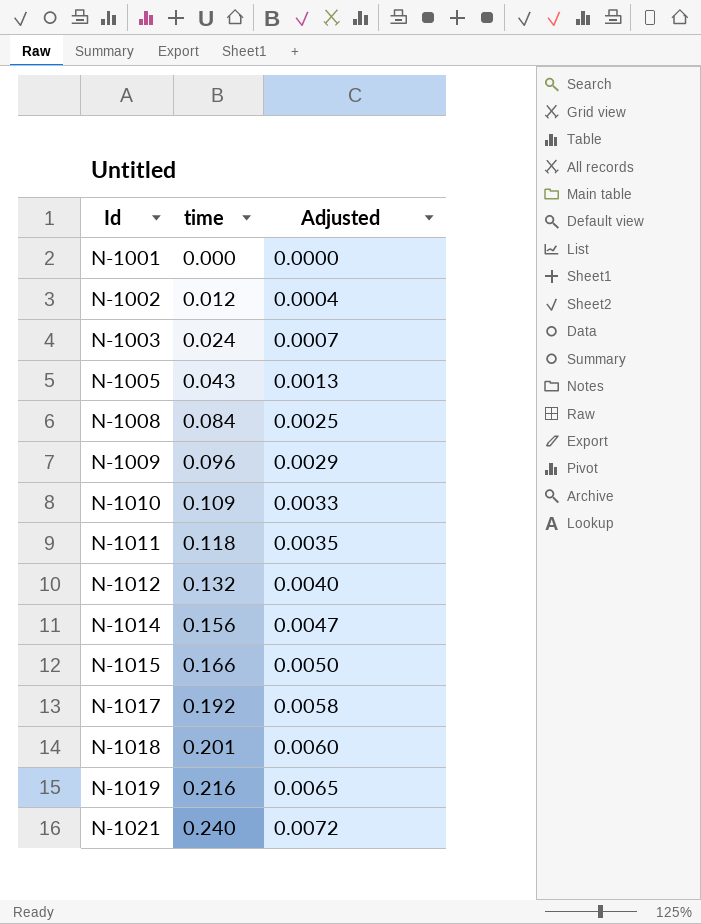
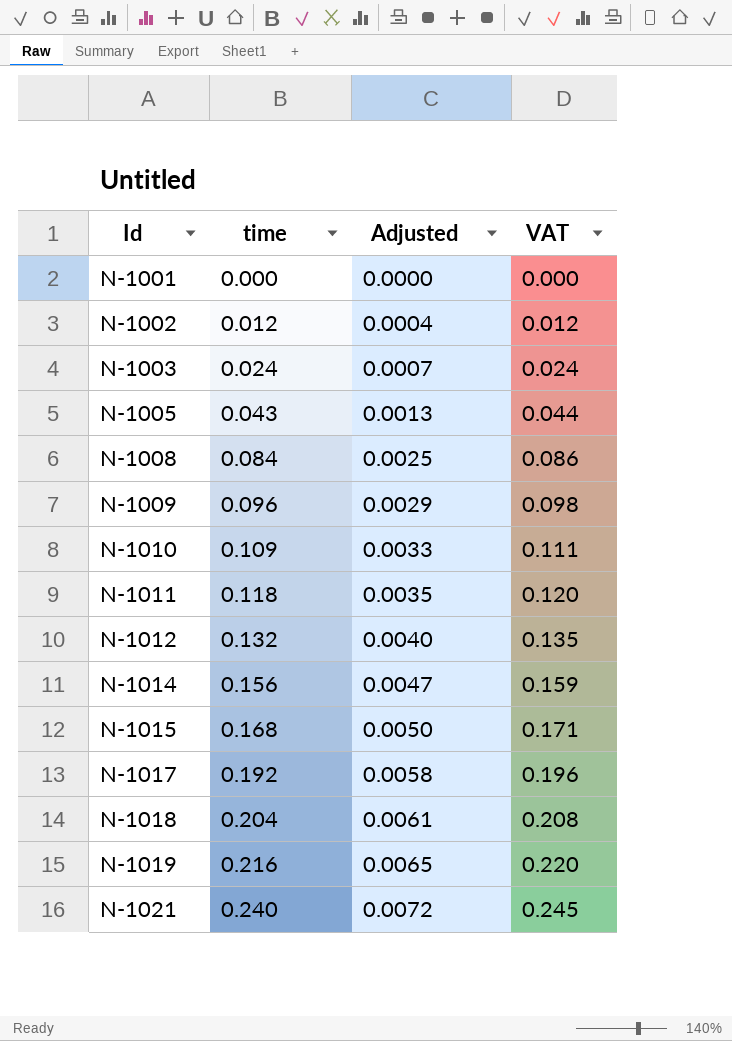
column VAT | formula: none -> [time] * 1.02
N-1015 | time: 0.166 -> 0.168
N-1018 | time: 0.201 -> 0.204
N-1018 | Adjusted: 0.0060 -> 0.0061

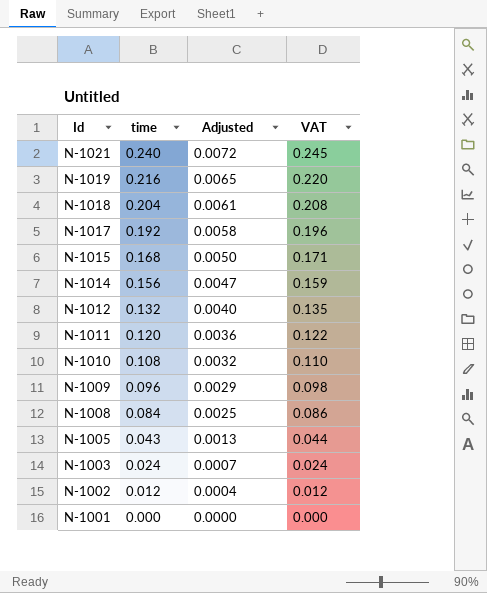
row order: Id ascending -> Id descending
N-1011 | time: 0.118 -> 0.120
N-1011 | Adjusted: 0.0035 -> 0.0036
N-1011 | VAT: 0.120 -> 0.122
N-1010 | time: 0.109 -> 0.108
N-1010 | Adjusted: 0.0033 -> 0.0032
N-1010 | VAT: 0.111 -> 0.110

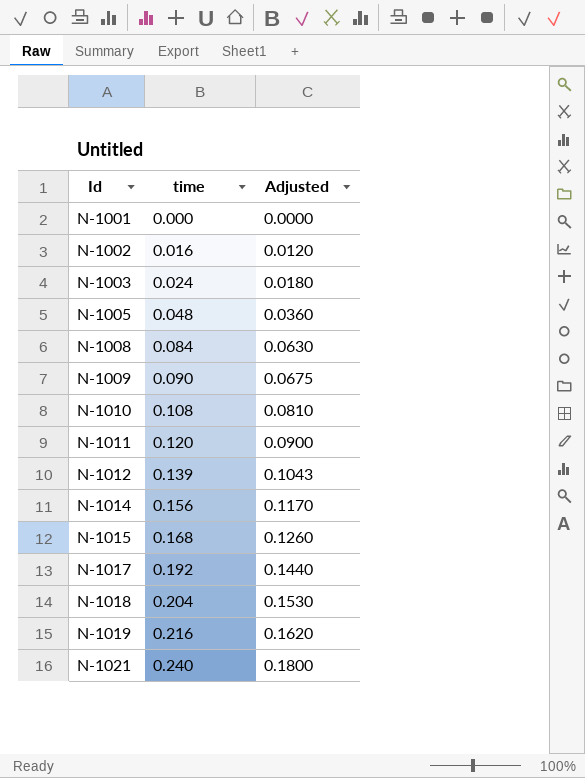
row order: Id descending -> Id ascending
column VAT | formula: [time] * 1.02 -> none
column Adjusted | formula: [time] * 0.03 -> [time] * 0.75
N-1002 | time: 0.012 -> 0.016
N-1005 | time: 0.043 -> 0.048
N-1009 | time: 0.096 -> 0.090
N-1012 | time: 0.132 -> 0.139

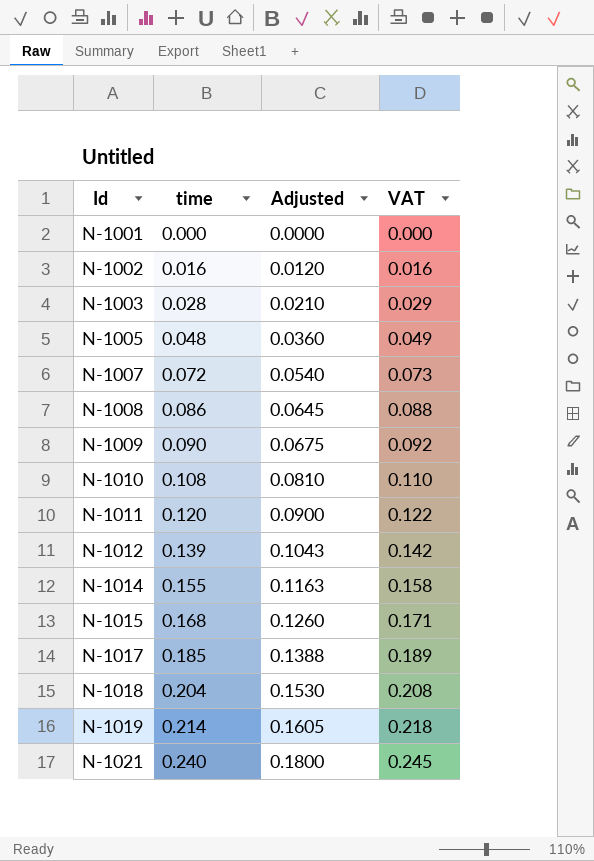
column VAT | formula: none -> [time] * 1.02
N-1003 | time: 0.024 -> 0.028
N-1003 | Adjusted: 0.0180 -> 0.0210
row N-1007: none -> 0.072 | 0.0540 | 0.073
N-1008 | time: 0.084 -> 0.086
N-1008 | Adjusted: 0.0630 -> 0.0645
N-1014 | time: 0.156 -> 0.155
N-1014 | Adjusted: 0.1170 -> 0.1163
N-1017 | time: 0.192 -> 0.185
N-1017 | Adjusted: 0.1440 -> 0.1388
N-1019 | time: 0.216 -> 0.214
N-1019 | Adjusted: 0.1620 -> 0.1605

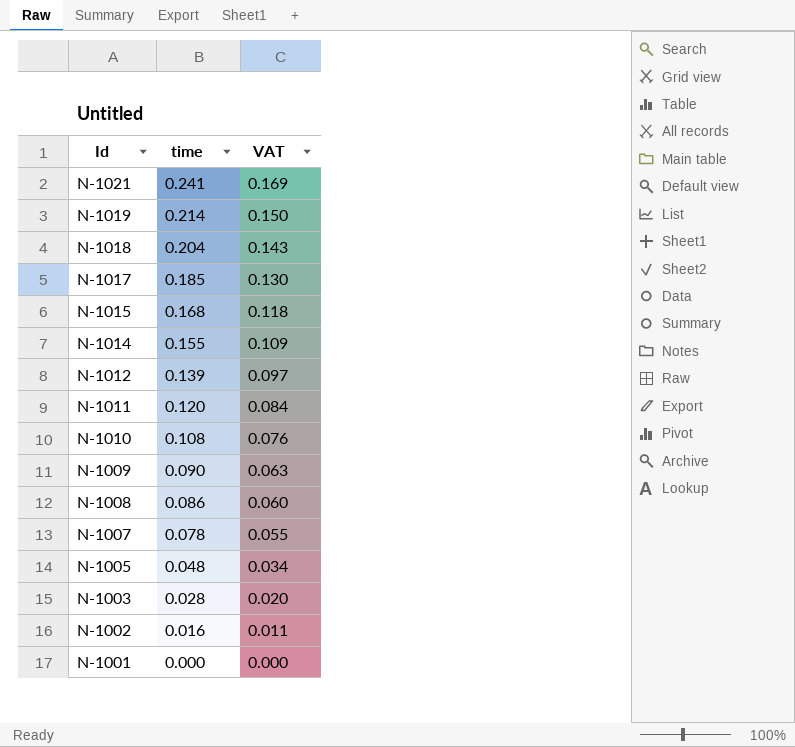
row order: Id ascending -> Id descending
column Adjusted | formula: [time] * 0.75 -> none
column VAT | formula: [time] * 1.02 -> [time] * 0.7
N-1021 | time: 0.240 -> 0.241
N-1007 | time: 0.072 -> 0.078

